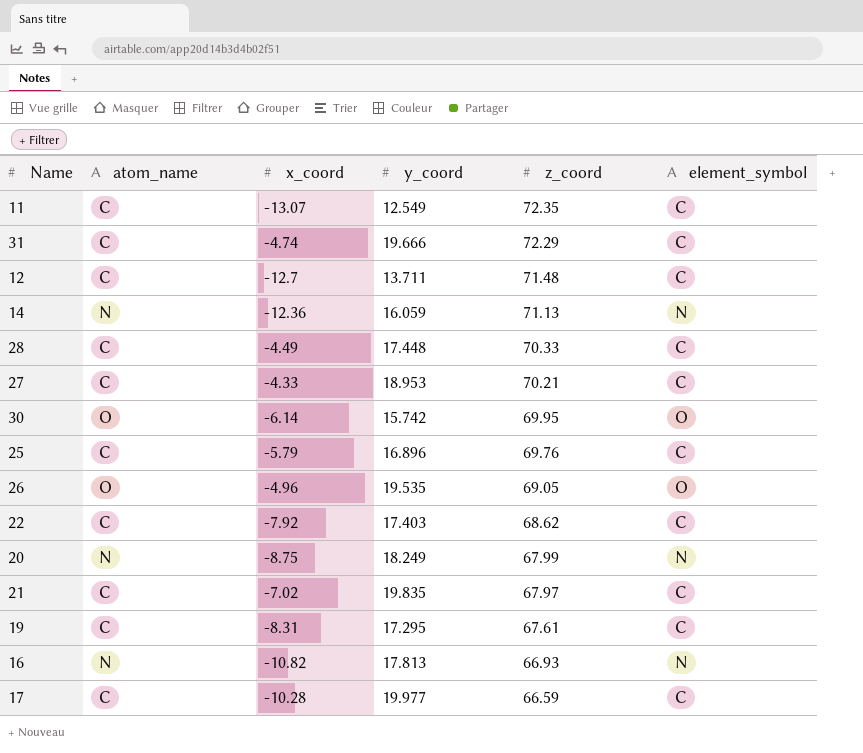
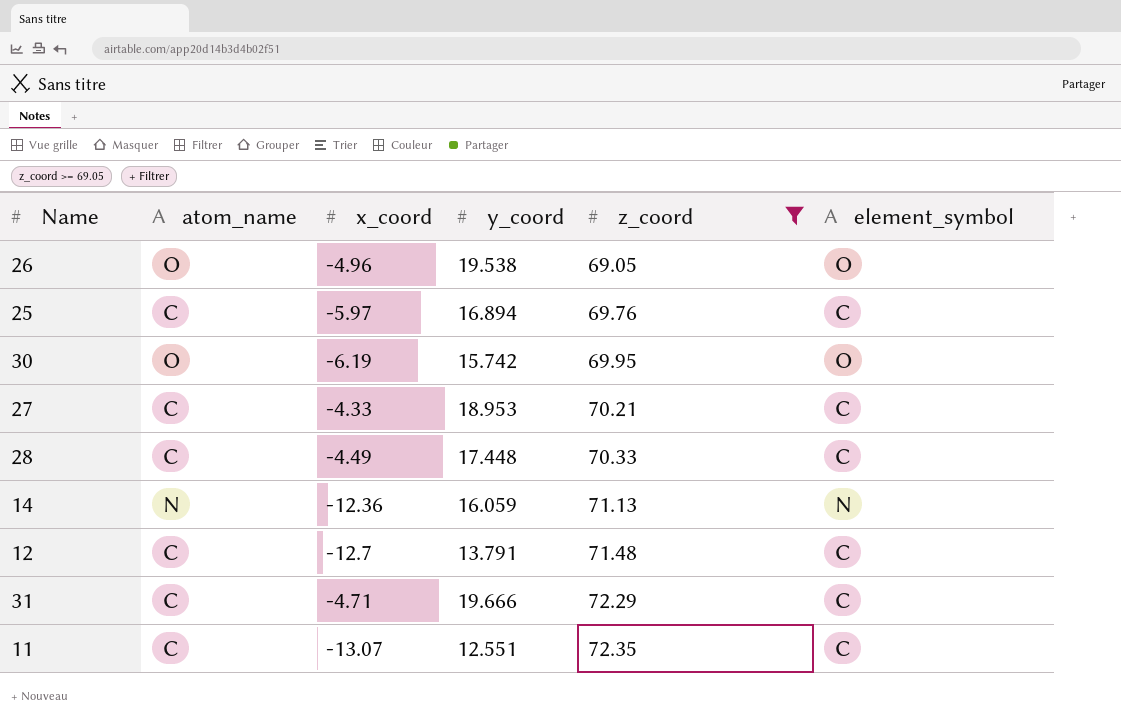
filter: none -> z_coord >= 69.05
row order: z_coord descending -> z_coord ascending
26 | y_coord: 19.535 -> 19.538
25 | x_coord: -5.79 -> -5.97
25 | y_coord: 16.896 -> 16.894
30 | x_coord: -6.14 -> -6.19
12 | y_coord: 13.711 -> 13.791
31 | x_coord: -4.74 -> -4.71
11 | y_coord: 12.549 -> 12.551

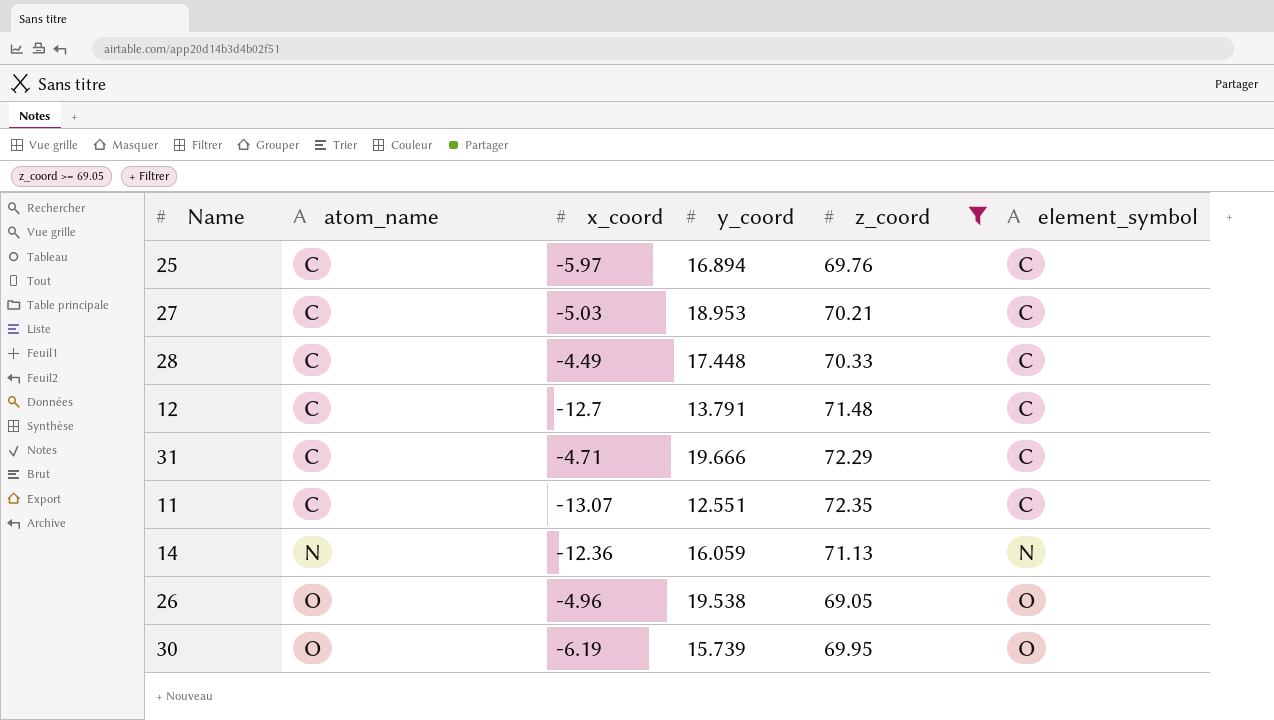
row order: z_coord ascending -> atom_name ascending
27 | x_coord: -4.33 -> -5.03
30 | y_coord: 15.742 -> 15.739

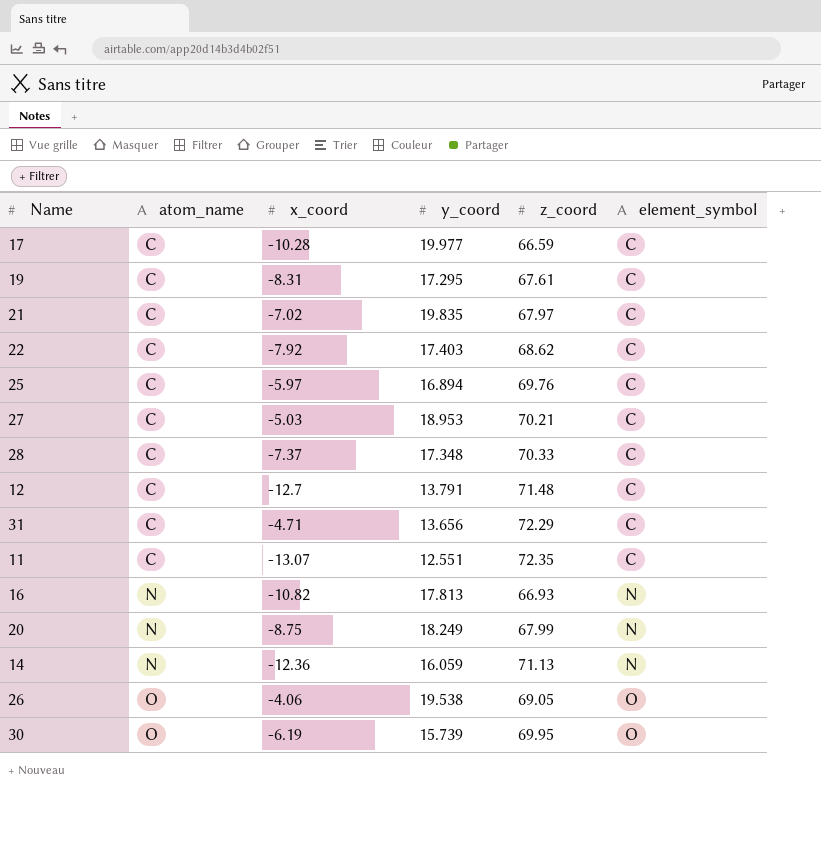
filter: z_coord >= 69.05 -> none
28 | x_coord: -4.49 -> -7.37
28 | y_coord: 17.448 -> 17.348
31 | y_coord: 19.666 -> 13.656
26 | x_coord: -4.96 -> -4.06

